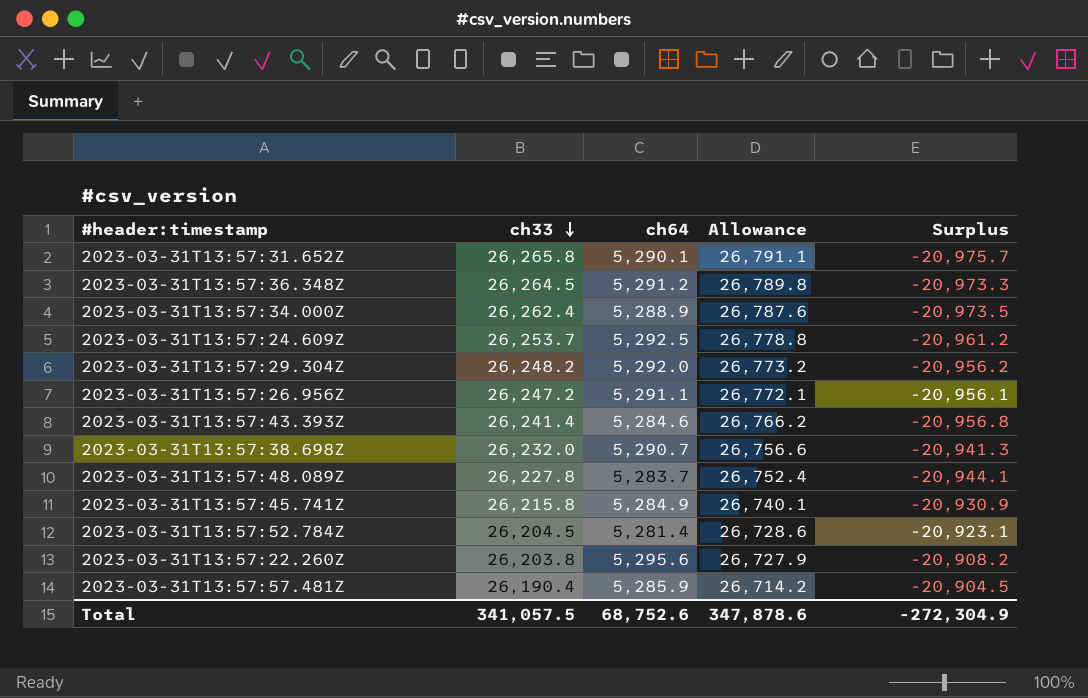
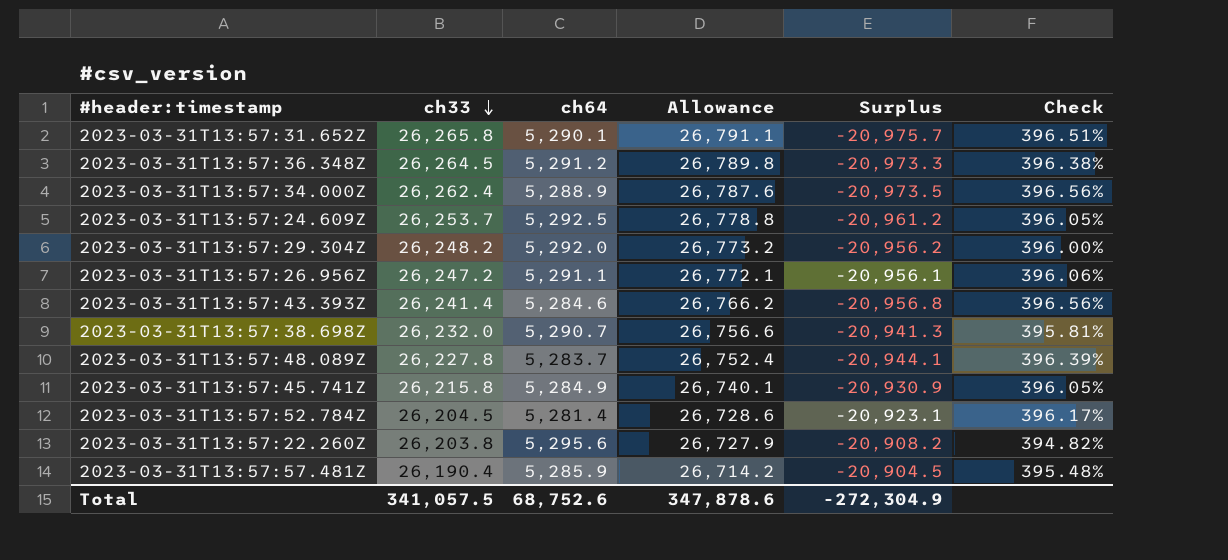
column Check | formula: none -> ([ch33] - [ch64]) / [ch64]

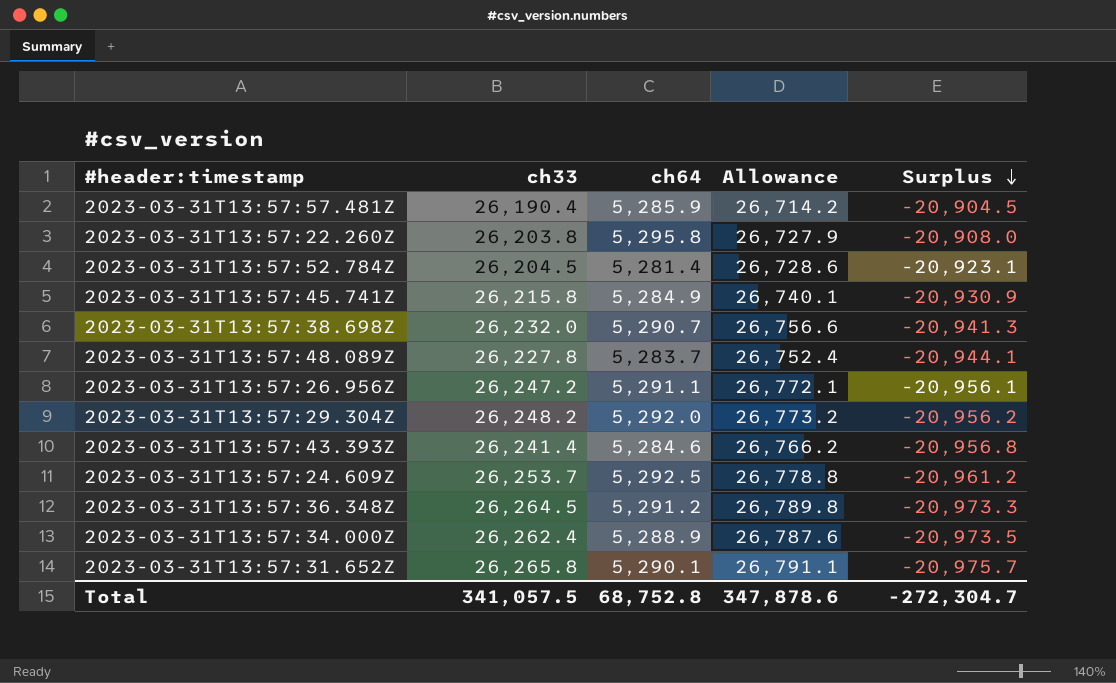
row order: ch33 descending -> Surplus descending
column Check | formula: ([ch33] - [ch64]) / [ch64] -> none
2023-03-31T13:57:22.260Z | ch64: 5,295.6 -> 5,295.8
2023-03-31T13:57:22.260Z | Surplus: -20,908.2 -> -20,908.0
Total | ch64: 68,752.6 -> 68,752.8
Total | Surplus: -272,304.9 -> -272,304.7

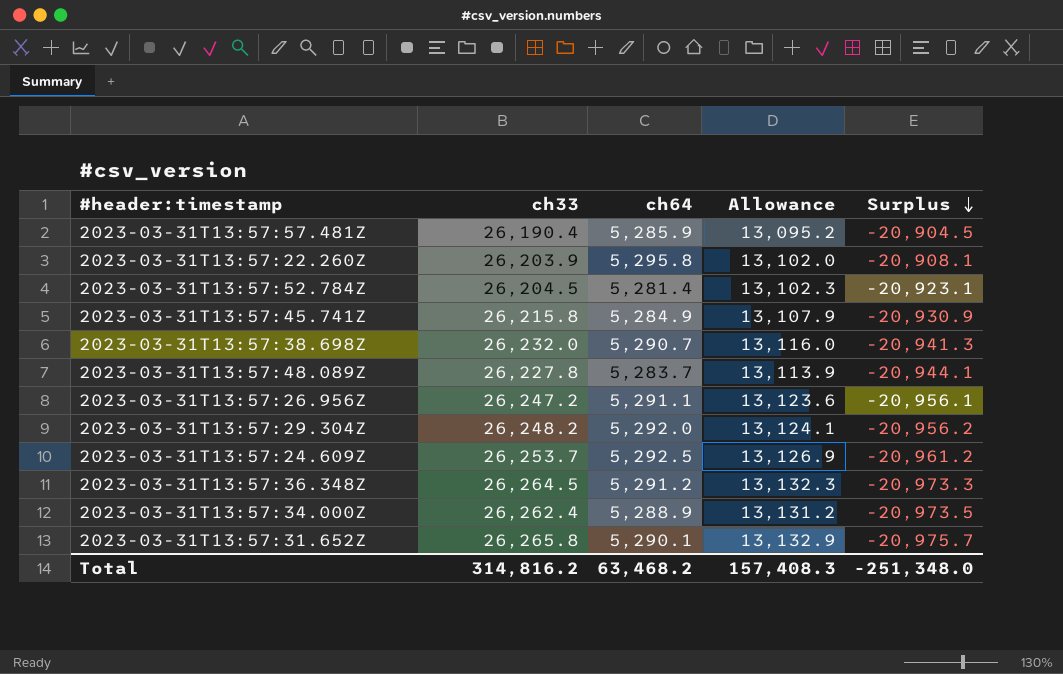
column Allowance | formula: [ch33] * 1.02 -> [ch33] * 0.5
row 2023-03-31T13:57:43.393Z: 26,241.4 | 5,284.6 | 26,766.2 | -20,956.8 -> none
2023-03-31T13:57:22.260Z | ch33: 26,203.8 -> 26,203.9
2023-03-31T13:57:22.260Z | Surplus: -20,908.0 -> -20,908.1
Total | ch33: 341,057.5 -> 314,816.2
Total | ch64: 68,752.8 -> 63,468.2
Total | Allowance: 347,878.6 -> 157,408.3
Total | Surplus: -272,304.7 -> -251,348.0

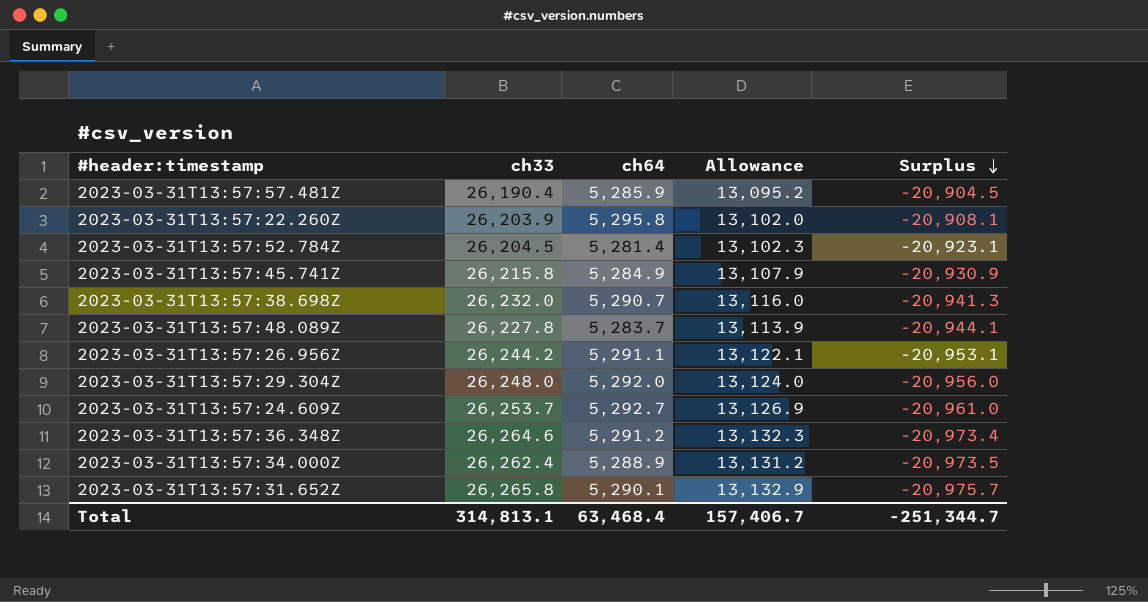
2023-03-31T13:57:26.956Z | ch33: 26,247.2 -> 26,244.2
2023-03-31T13:57:26.956Z | Allowance: 13,123.6 -> 13,122.1
2023-03-31T13:57:26.956Z | Surplus: -20,956.1 -> -20,953.1
2023-03-31T13:57:29.304Z | ch33: 26,248.2 -> 26,248.0
2023-03-31T13:57:29.304Z | Allowance: 13,124.1 -> 13,124.0
2023-03-31T13:57:29.304Z | Surplus: -20,956.2 -> -20,956.0
2023-03-31T13:57:24.609Z | ch64: 5,292.5 -> 5,292.7
2023-03-31T13:57:24.609Z | Surplus: -20,961.2 -> -20,961.0
2023-03-31T13:57:36.348Z | ch33: 26,264.5 -> 26,264.6
2023-03-31T13:57:36.348Z | Surplus: -20,973.3 -> -20,973.4
Total | ch33: 314,816.2 -> 314,813.1
Total | ch64: 63,468.2 -> 63,468.4
Total | Allowance: 157,408.3 -> 157,406.7
Total | Surplus: -251,348.0 -> -251,344.7

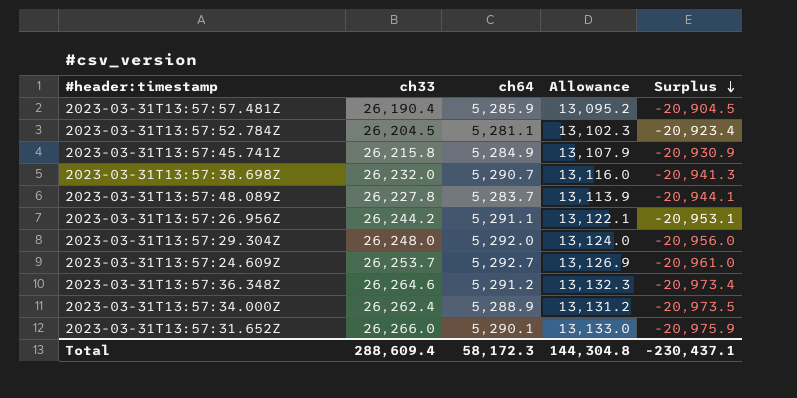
row 2023-03-31T13:57:22.260Z: 26,203.9 | 5,295.8 | 13,102.0 | -20,908.1 -> none
2023-03-31T13:57:52.784Z | ch64: 5,281.4 -> 5,281.1
2023-03-31T13:57:52.784Z | Surplus: -20,923.1 -> -20,923.4
2023-03-31T13:57:31.652Z | ch33: 26,265.8 -> 26,266.0
2023-03-31T13:57:31.652Z | Allowance: 13,132.9 -> 13,133.0
2023-03-31T13:57:31.652Z | Surplus: -20,975.7 -> -20,975.9
Total | ch33: 314,813.1 -> 288,609.4
Total | ch64: 63,468.4 -> 58,172.3
Total | Allowance: 157,406.7 -> 144,304.8
Total | Surplus: -251,344.7 -> -230,437.1

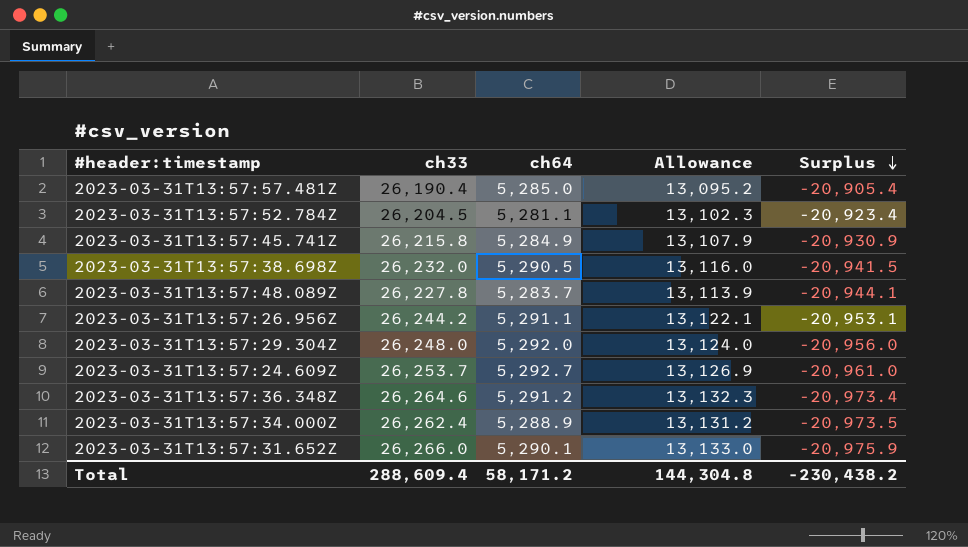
2023-03-31T13:57:57.481Z | ch64: 5,285.9 -> 5,285.0
2023-03-31T13:57:57.481Z | Surplus: -20,904.5 -> -20,905.4
2023-03-31T13:57:38.698Z | ch64: 5,290.7 -> 5,290.5
2023-03-31T13:57:38.698Z | Surplus: -20,941.3 -> -20,941.5
Total | ch64: 58,172.3 -> 58,171.2
Total | Surplus: -230,437.1 -> -230,438.2

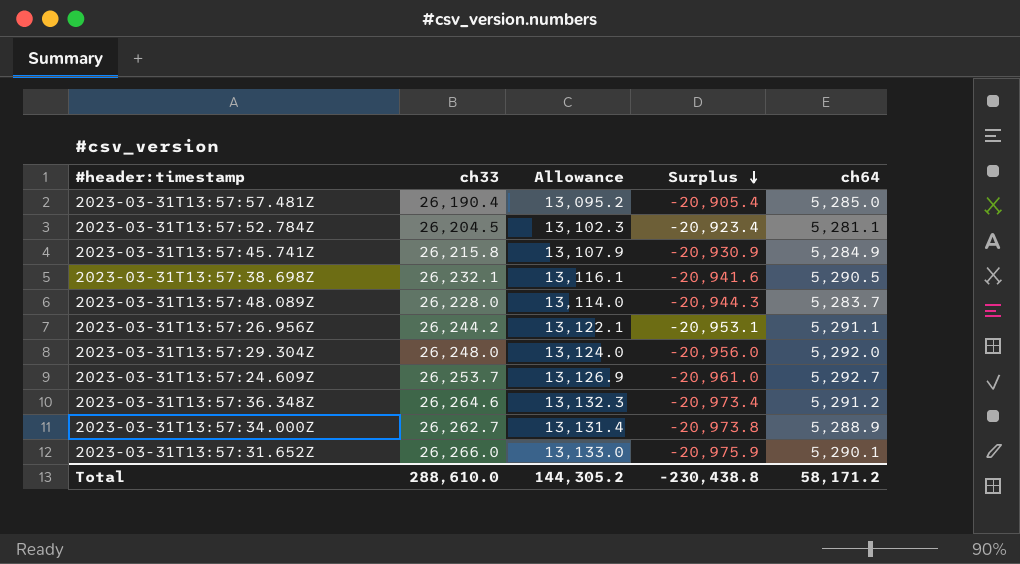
column ch64 | position: 3 -> 5
2023-03-31T13:57:38.698Z | ch33: 26,232.0 -> 26,232.1
2023-03-31T13:57:38.698Z | Allowance: 13,116.0 -> 13,116.1
2023-03-31T13:57:38.698Z | Surplus: -20,941.5 -> -20,941.6
2023-03-31T13:57:48.089Z | ch33: 26,227.8 -> 26,228.0
2023-03-31T13:57:48.089Z | Allowance: 13,113.9 -> 13,114.0
2023-03-31T13:57:48.089Z | Surplus: -20,944.1 -> -20,944.3
2023-03-31T13:57:34.000Z | ch33: 26,262.4 -> 26,262.7
2023-03-31T13:57:34.000Z | Allowance: 13,131.2 -> 13,131.4
2023-03-31T13:57:34.000Z | Surplus: -20,973.5 -> -20,973.8
Total | ch33: 288,609.4 -> 288,610.0
Total | Allowance: 144,304.8 -> 144,305.2
Total | Surplus: -230,438.2 -> -230,438.8

